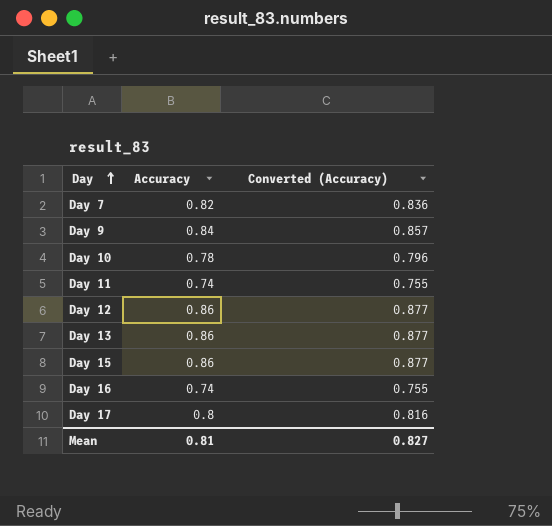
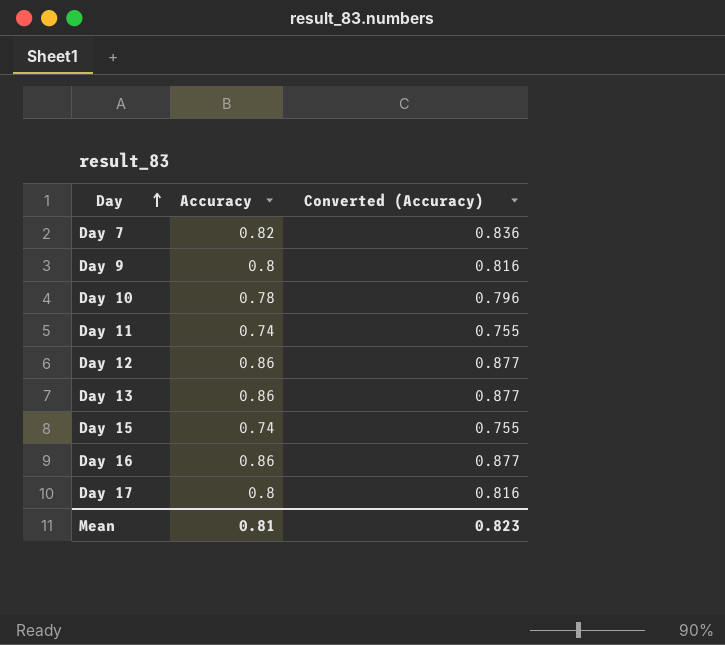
Day 9 | Accuracy: 0.84 -> 0.8
Day 9 | Converted (Accuracy): 0.857 -> 0.816
Day 15 | Accuracy: 0.86 -> 0.74
Day 15 | Converted (Accuracy): 0.877 -> 0.755
Day 16 | Accuracy: 0.74 -> 0.86
Day 16 | Converted (Accuracy): 0.755 -> 0.877
Mean | Converted (Accuracy): 0.827 -> 0.823

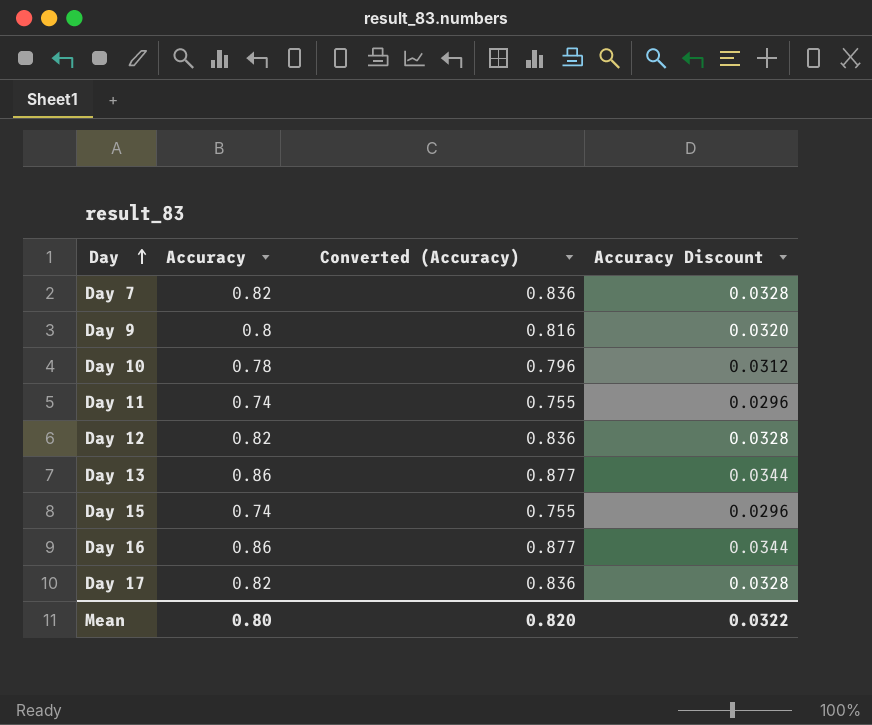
column Accuracy Discount | formula: none -> [Accuracy] * 0.04
Day 12 | Accuracy: 0.86 -> 0.82
Day 12 | Converted (Accuracy): 0.877 -> 0.836
Day 17 | Accuracy: 0.8 -> 0.82
Day 17 | Converted (Accuracy): 0.816 -> 0.836
Mean | Accuracy: 0.81 -> 0.80
Mean | Converted (Accuracy): 0.823 -> 0.820

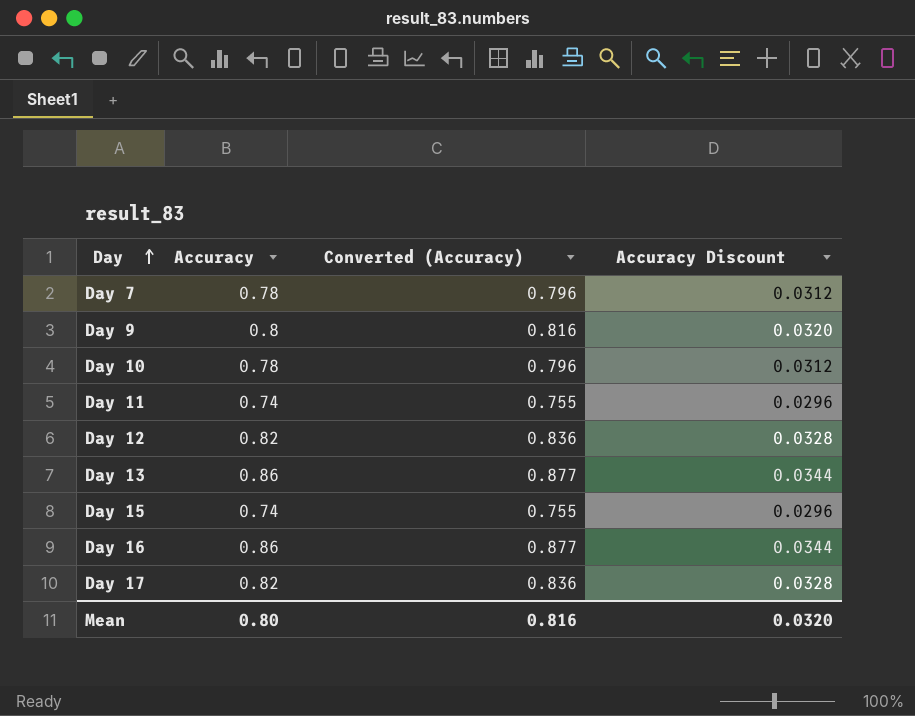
Day 7 | Accuracy: 0.82 -> 0.78
Day 7 | Converted (Accuracy): 0.836 -> 0.796
Day 7 | Accuracy Discount: 0.0328 -> 0.0312
Mean | Converted (Accuracy): 0.820 -> 0.816
Mean | Accuracy Discount: 0.0322 -> 0.0320

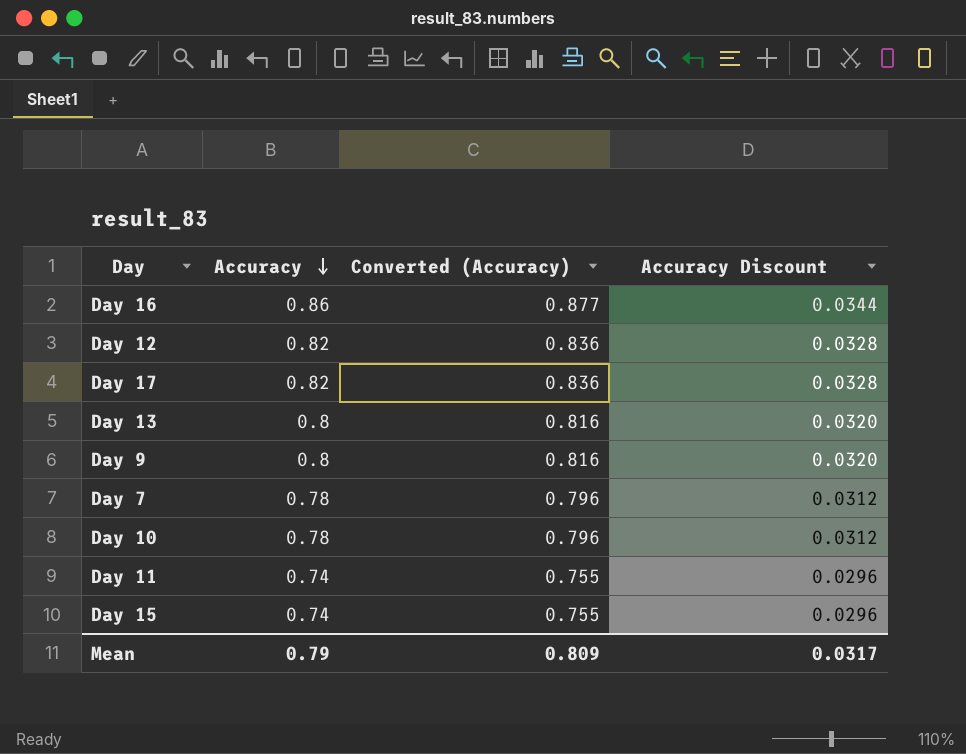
row order: Day ascending -> Accuracy descending
Day 13 | Accuracy: 0.86 -> 0.8
Day 13 | Converted (Accuracy): 0.877 -> 0.816
Day 13 | Accuracy Discount: 0.0344 -> 0.0320
Mean | Accuracy: 0.80 -> 0.79
Mean | Converted (Accuracy): 0.816 -> 0.809
Mean | Accuracy Discount: 0.0320 -> 0.0317

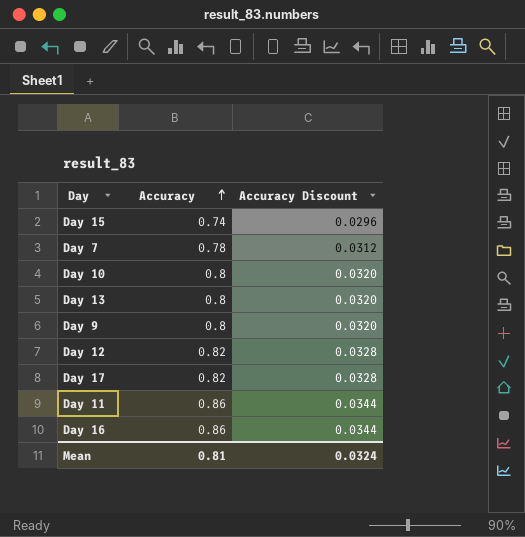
row order: Accuracy descending -> Accuracy ascending
column Converted (Accuracy) | formula: [Accuracy] * 1.02 -> none
Day 10 | Accuracy: 0.78 -> 0.8
Day 10 | Accuracy Discount: 0.0312 -> 0.0320
Day 11 | Accuracy: 0.74 -> 0.86
Day 11 | Accuracy Discount: 0.0296 -> 0.0344
Mean | Accuracy: 0.79 -> 0.81
Mean | Accuracy Discount: 0.0317 -> 0.0324

